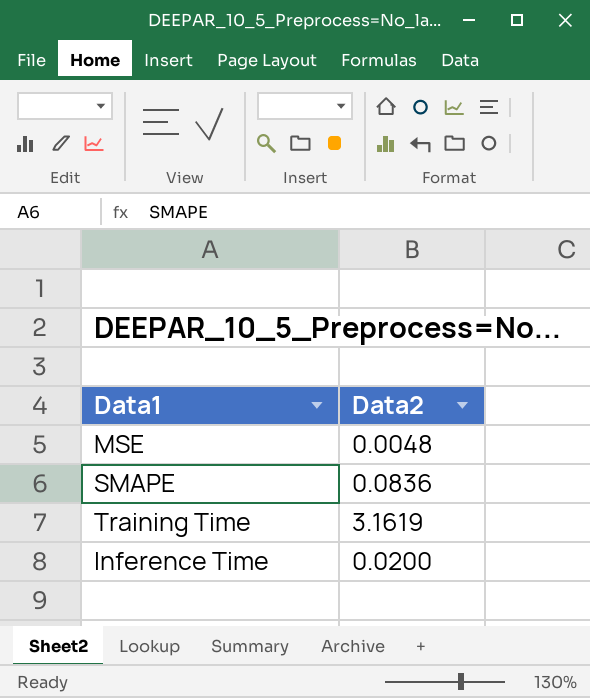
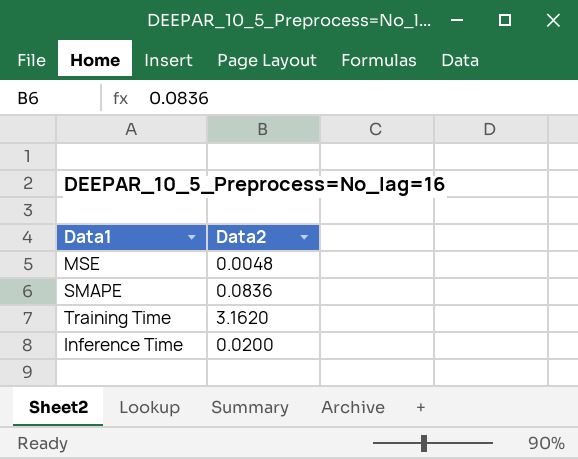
Training Time | Data2: 3.1619 -> 3.1620

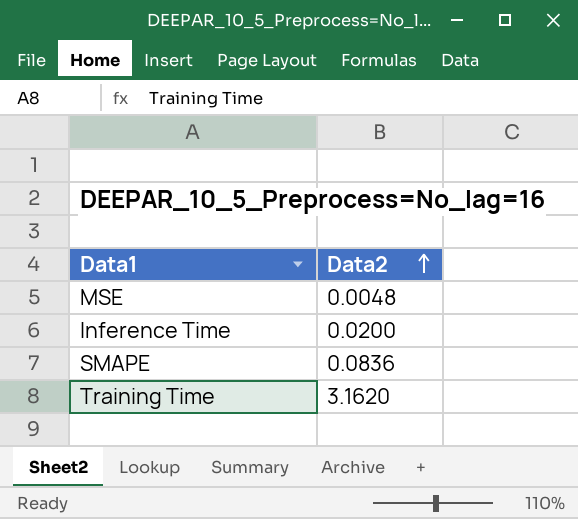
row order: none -> Data2 ascending

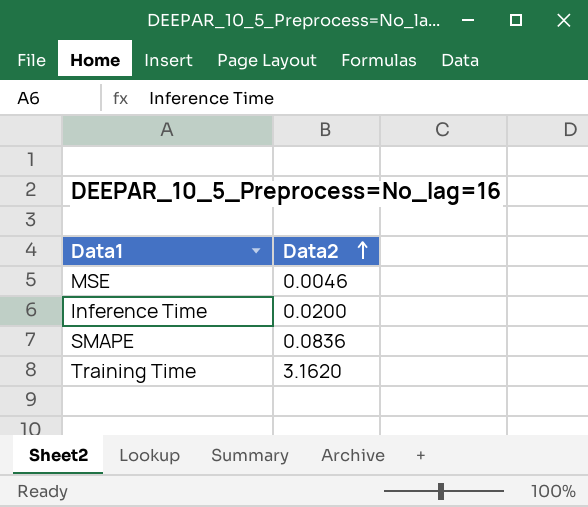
MSE | Data2: 0.0048 -> 0.0046

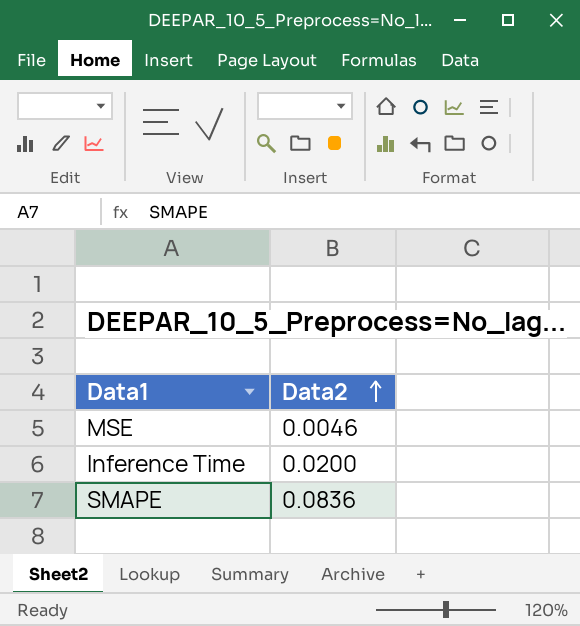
row Training Time: 3.1620 -> none

